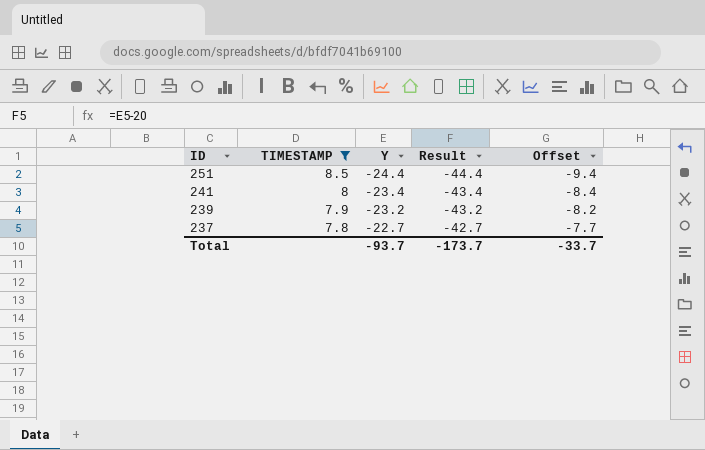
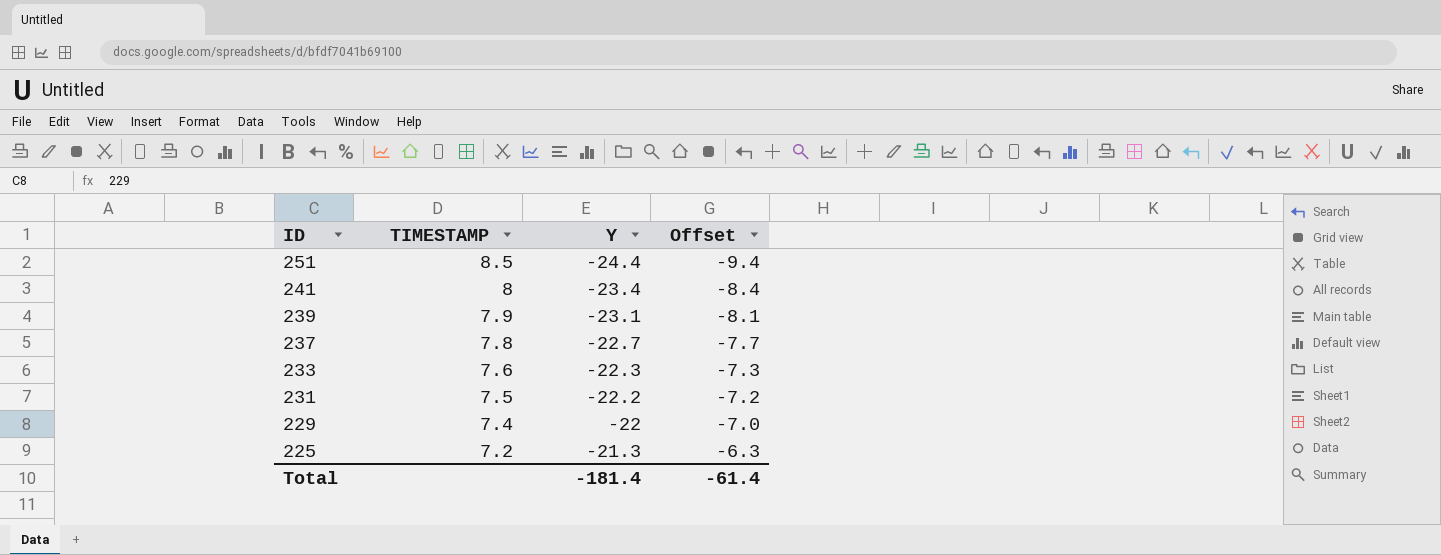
filter: TIMESTAMP >= 7.8 -> none
column Result | formula: [Y] - 20 -> none
239 | Y: -23.2 -> -23.1
239 | Offset: -8.2 -> -8.1
Total | Y: -93.7 -> -181.4
Total | Offset: -33.7 -> -61.4

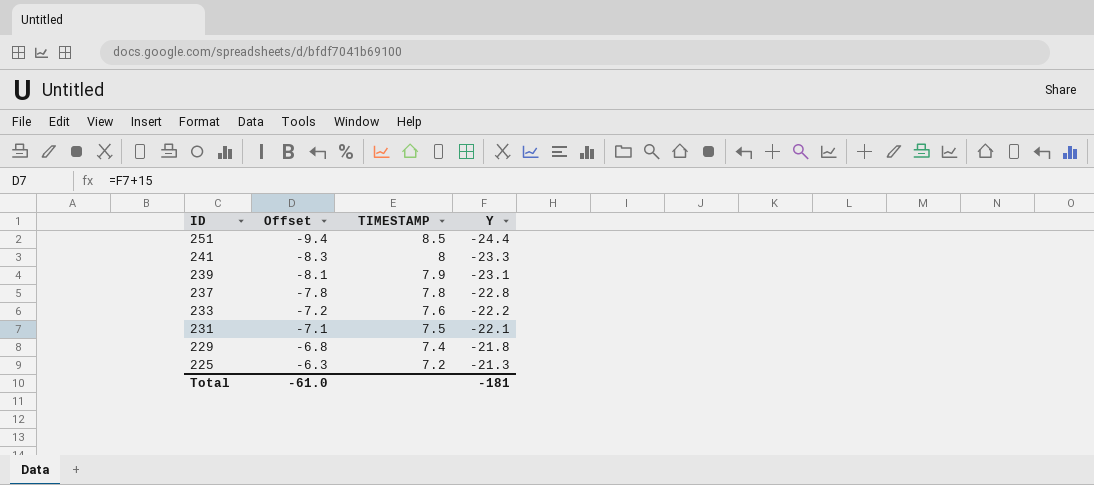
column Offset | position: 4 -> 2
241 | Offset: -8.4 -> -8.3
241 | Y: -23.4 -> -23.3
237 | Offset: -7.7 -> -7.8
237 | Y: -22.7 -> -22.8
233 | Offset: -7.3 -> -7.2
233 | Y: -22.3 -> -22.2
231 | Offset: -7.2 -> -7.1
231 | Y: -22.2 -> -22.1
229 | Offset: -7.0 -> -6.8
229 | Y: -22 -> -21.8
Total | Offset: -61.4 -> -61.0
Total | Y: -181.4 -> -181

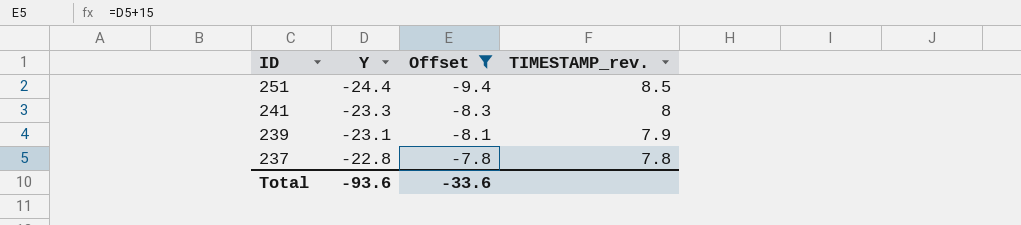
filter: none -> Offset <= -7.8
column Y | position: 4 -> 2
column name: TIMESTAMP -> TIMESTAMP_rev.
Total | Y: -181 -> -93.6
Total | Offset: -61.0 -> -33.6

